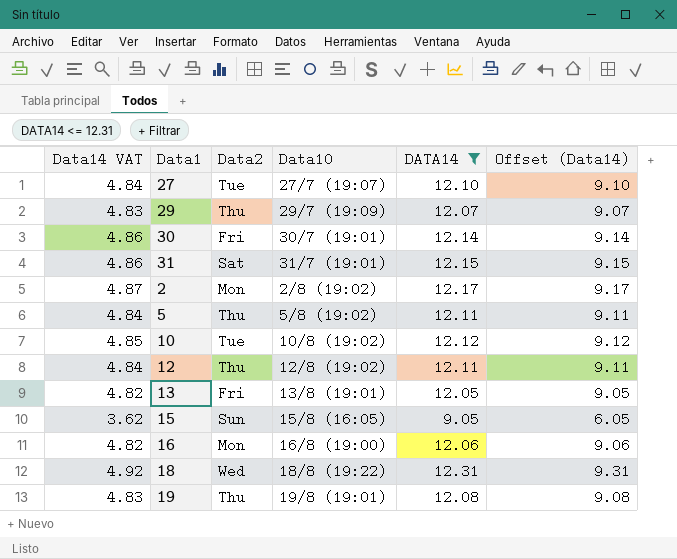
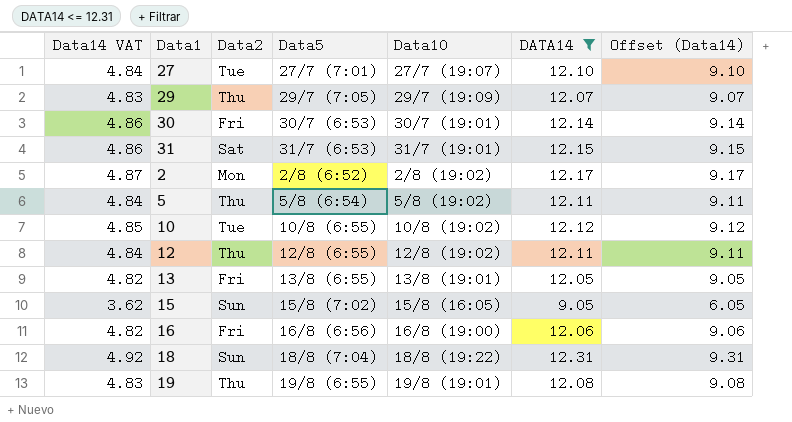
column Data5 | position: none -> 4
16 | Data2: Mon -> Fri
18 | Data2: Wed -> Sun

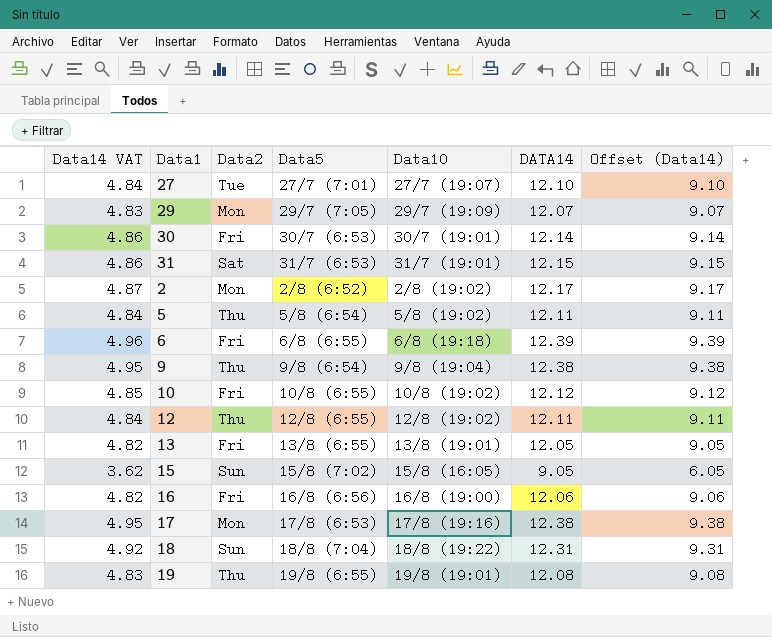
filter: DATA14 <= 12.31 -> none
29 | Data2: Thu -> Mon
10 | Data2: Tue -> Fri

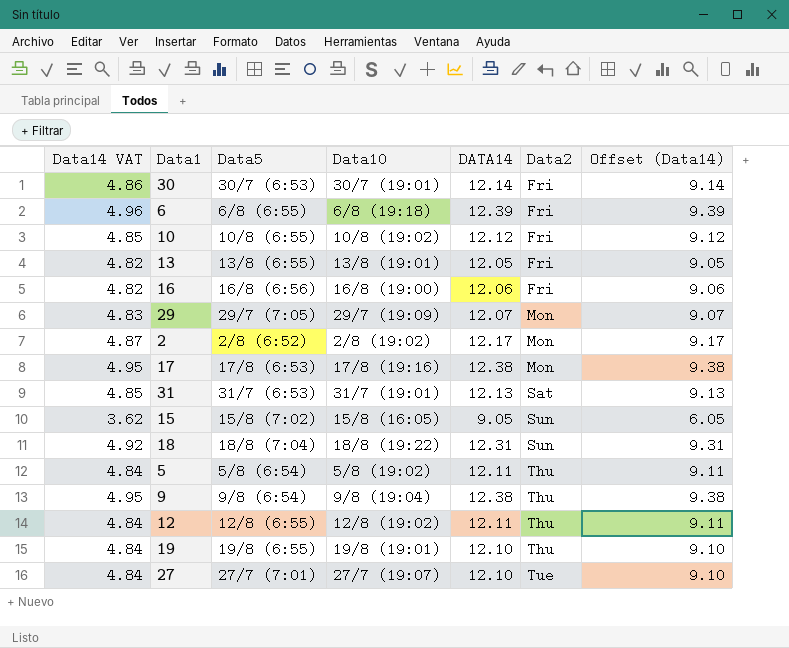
row order: none -> Data2 ascending
column Data2 | position: 3 -> 6
31 | Data14 VAT: 4.86 -> 4.85
31 | DATA14: 12.15 -> 12.13
31 | Offset (Data14): 9.15 -> 9.13
19 | Data14 VAT: 4.83 -> 4.84
19 | DATA14: 12.08 -> 12.10
19 | Offset (Data14): 9.08 -> 9.10

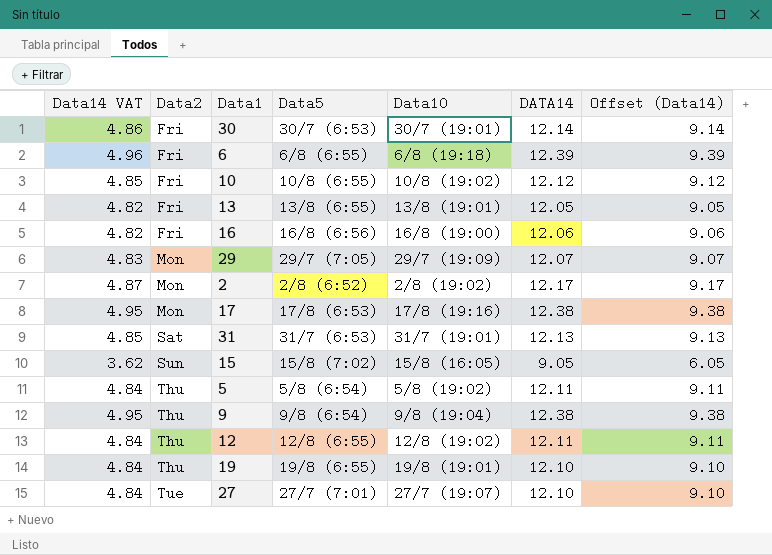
column Data2 | position: 6 -> 2
row 18: 4.92 | 18/8 (7:04) | 18/8 (19:22) | 12.31 | Sun | 9.31 -> none

